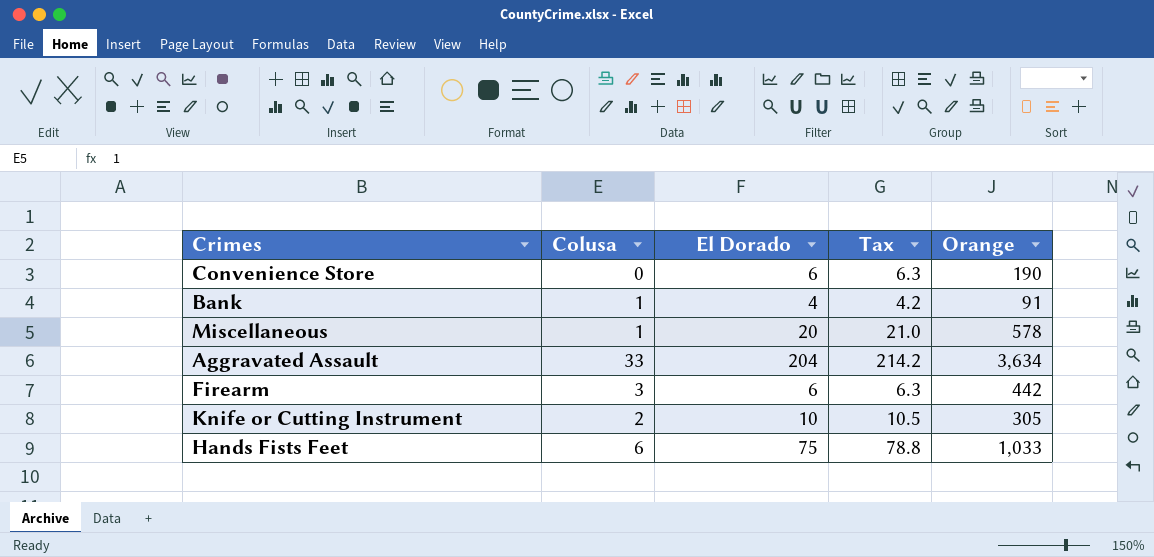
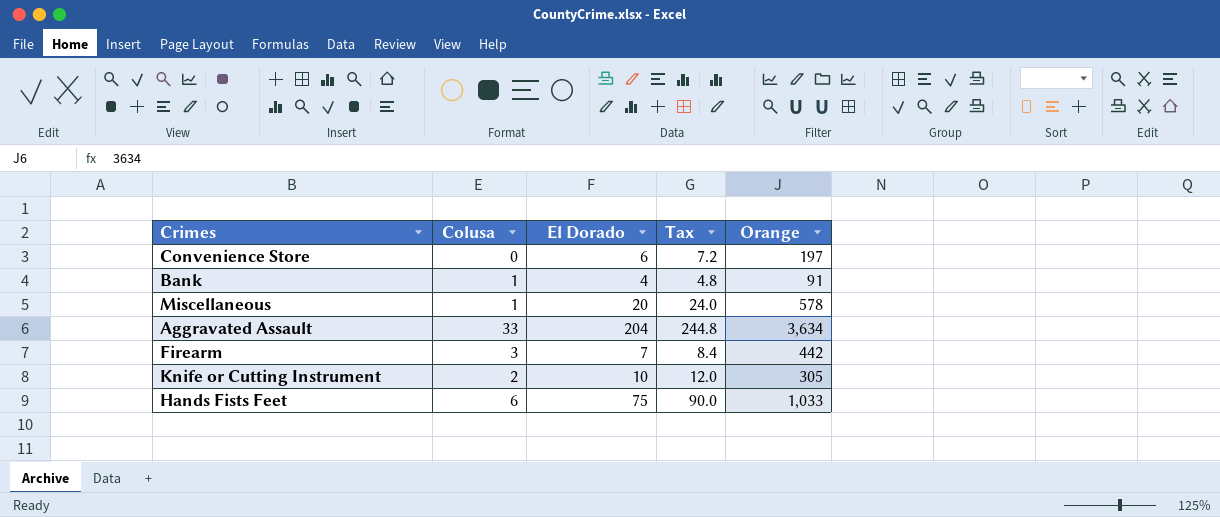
column Tax | formula: [El Dorado] * 1.05 -> [El Dorado] * 1.2
Convenience Store | Orange: 190 -> 197
Firearm | El Dorado: 6 -> 7

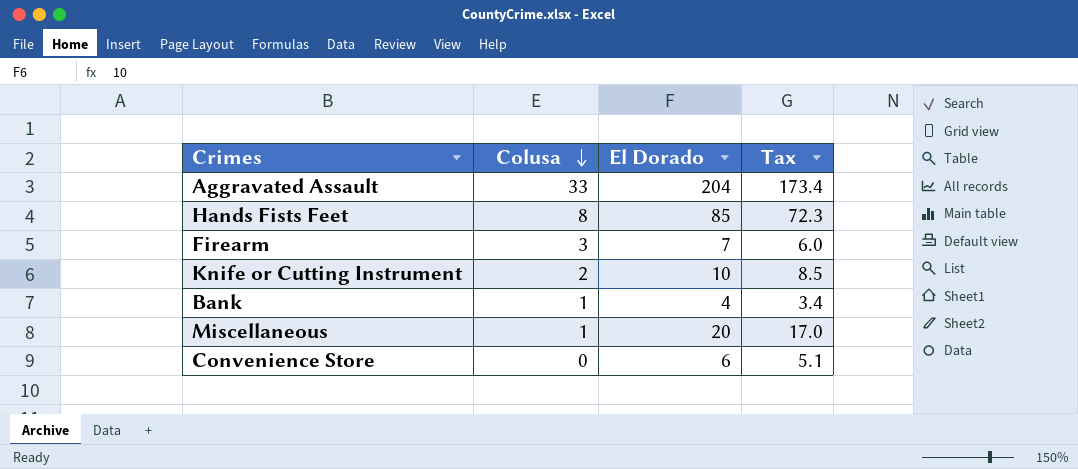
row order: none -> Colusa descending
column Orange | position: 5 -> none
column Tax | formula: [El Dorado] * 1.2 -> [El Dorado] * 0.85
Hands Fists Feet | Colusa: 6 -> 8
Hands Fists Feet | El Dorado: 75 -> 85

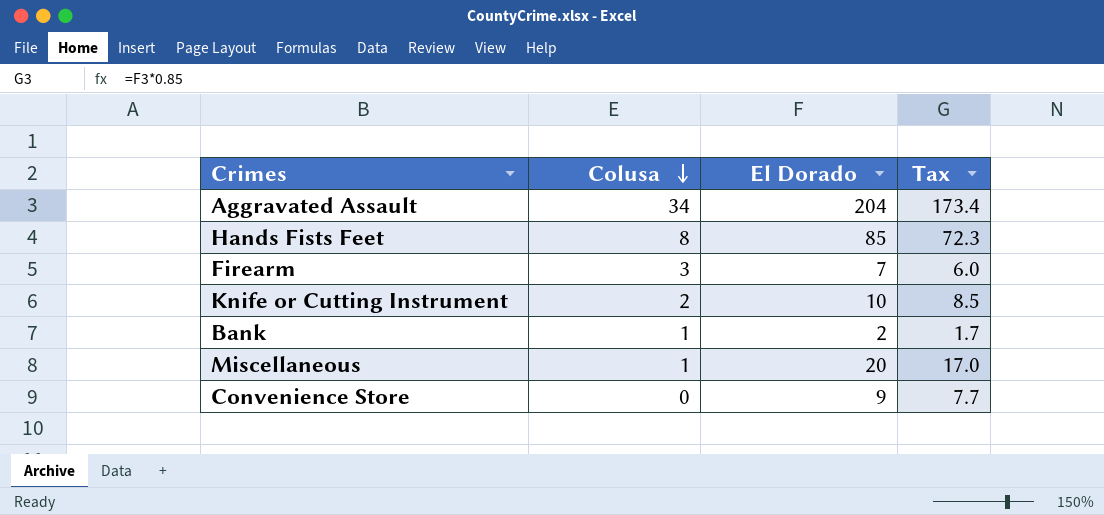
Aggravated Assault | Colusa: 33 -> 34
Bank | El Dorado: 4 -> 2
Bank | Tax: 3.4 -> 1.7
Convenience Store | El Dorado: 6 -> 9
Convenience Store | Tax: 5.1 -> 7.7

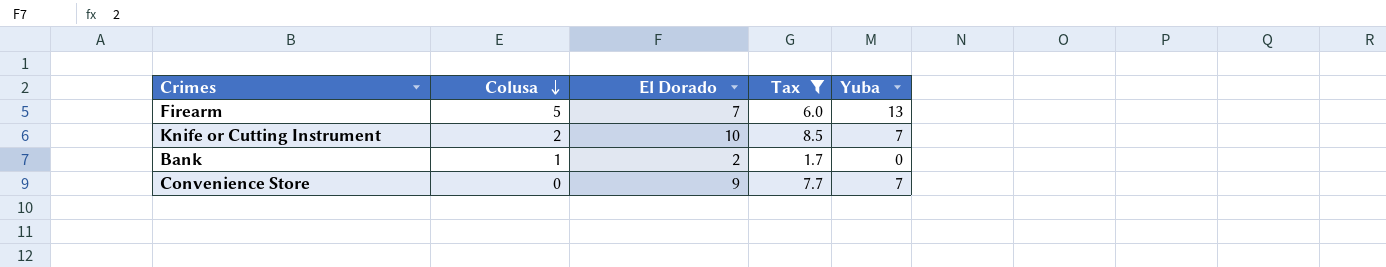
filter: none -> Tax <= 8.5
column Yuba | position: none -> 5
Firearm | Colusa: 3 -> 5

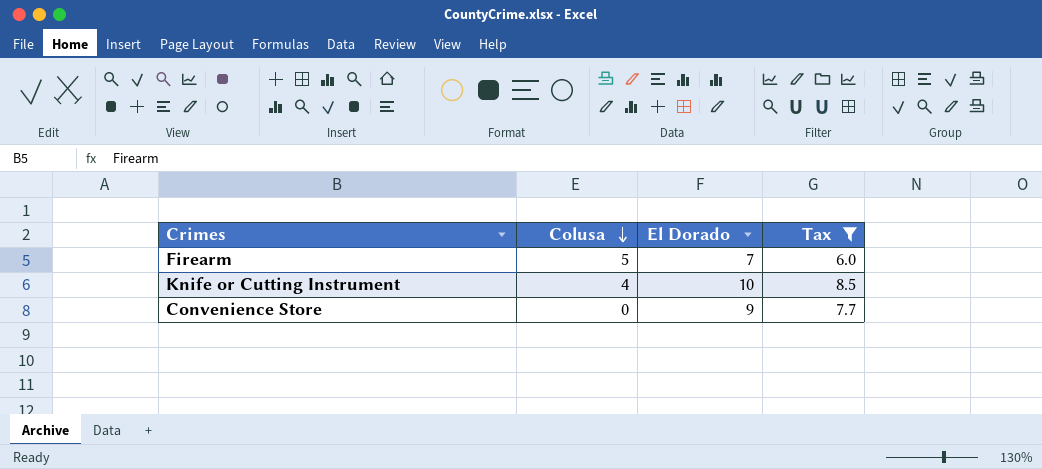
column Yuba | position: 5 -> none
row Bank: 1 | 2 | 1.7 | 0 -> none
Knife or Cutting Instrument | Colusa: 2 -> 4

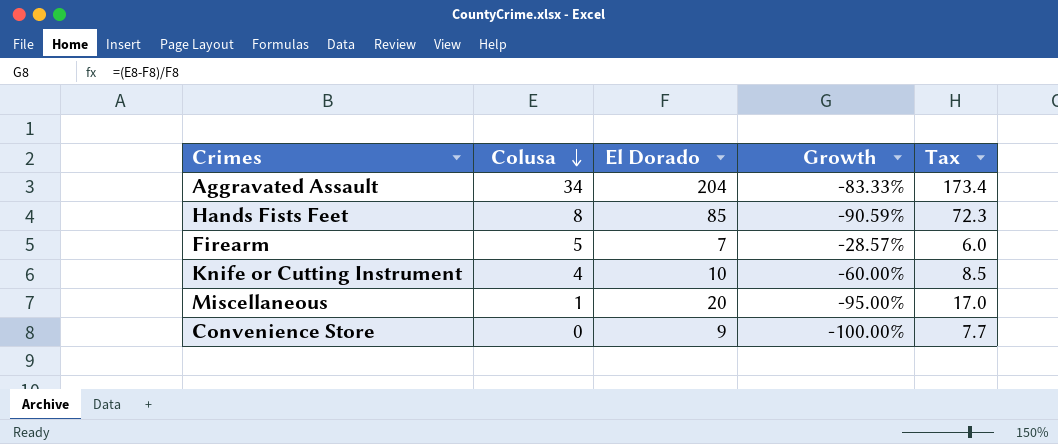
filter: Tax <= 8.5 -> none
column Growth | formula: none -> ([Colusa] - [El Dorado]) / [El Dorado]

